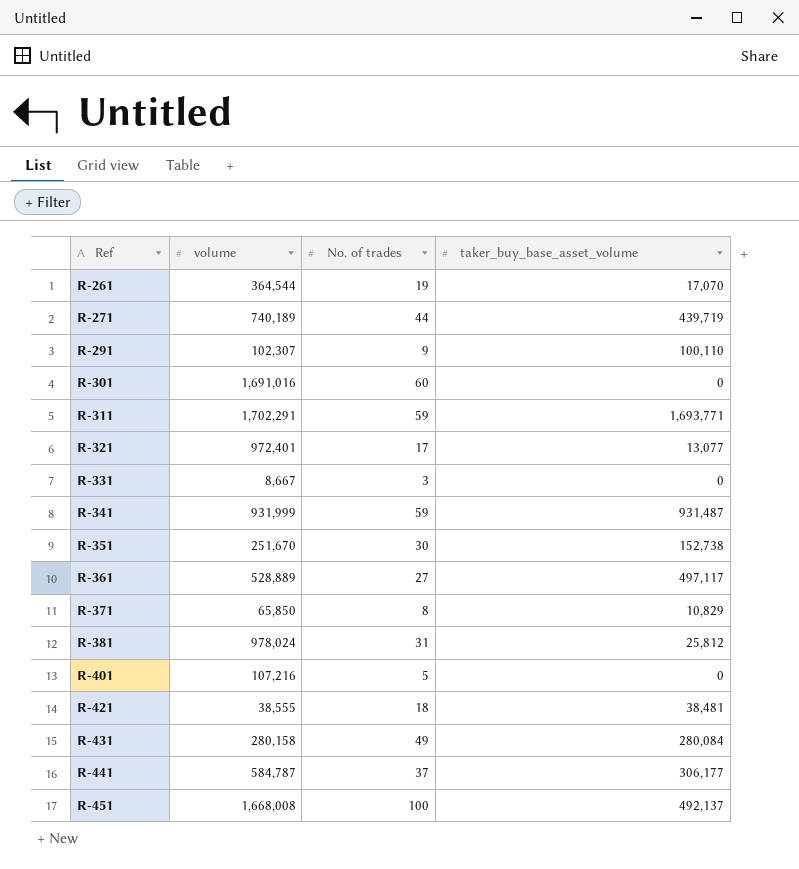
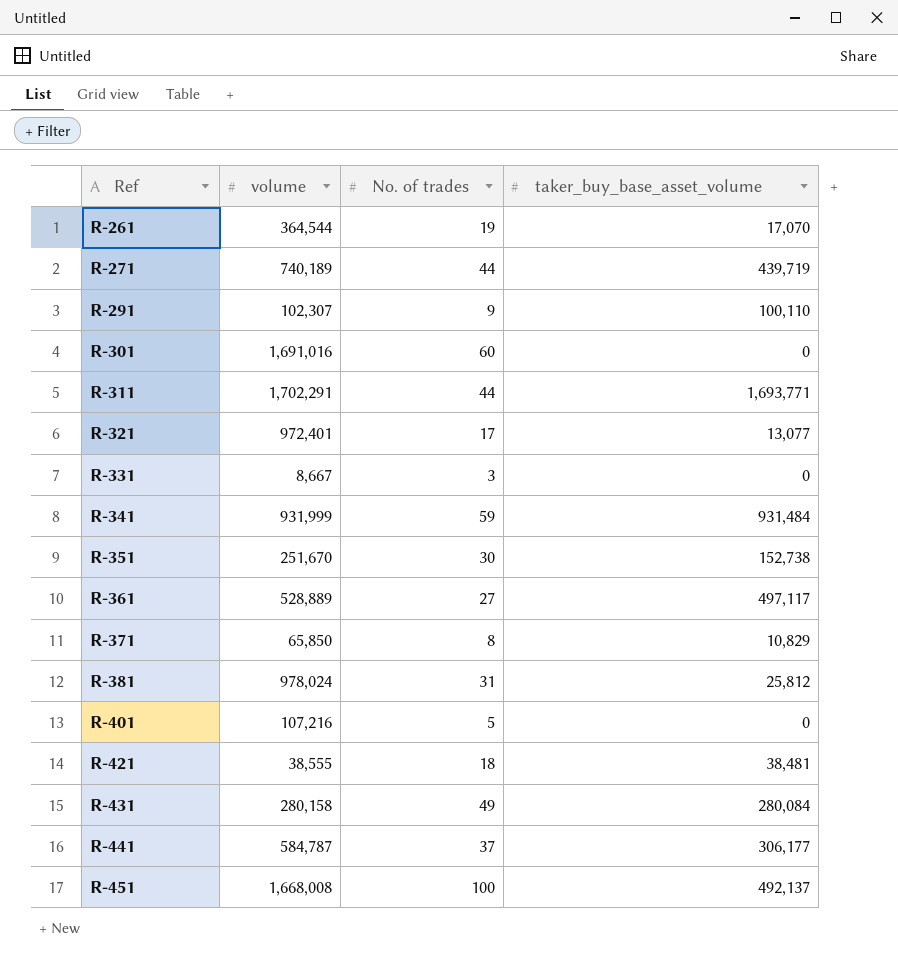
R-311 | No. of trades: 59 -> 44
R-341 | taker_buy_base_asset_volume: 931,487 -> 931,484

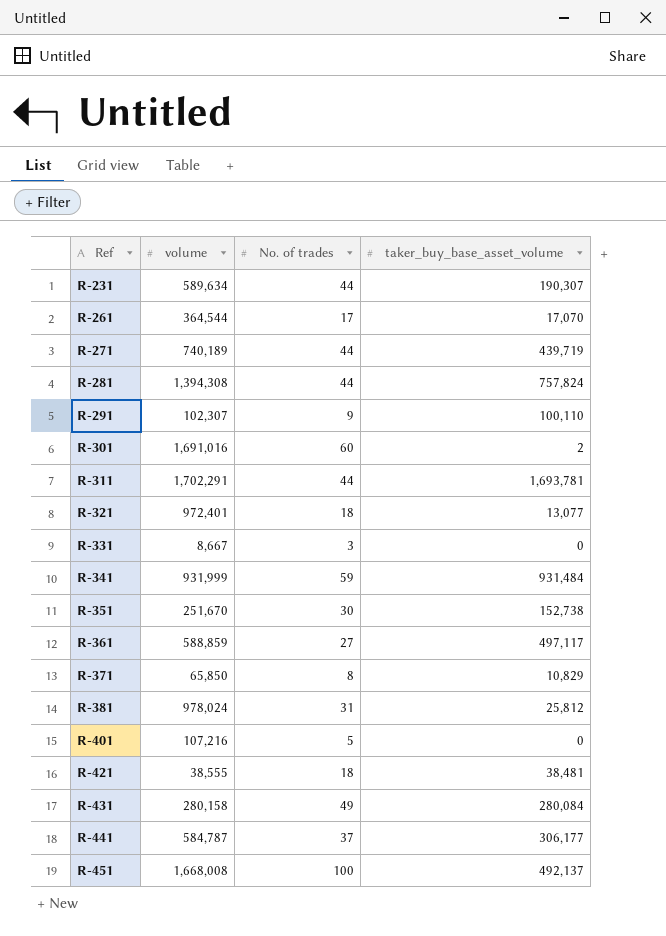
row R-231: none -> 589,634 | 44 | 190,307
R-261 | No. of trades: 19 -> 17
row R-281: none -> 1,394,308 | 44 | 757,824
R-301 | taker_buy_base_asset_volume: 0 -> 2
R-311 | taker_buy_base_asset_volume: 1,693,771 -> 1,693,781
R-321 | No. of trades: 17 -> 18
R-361 | volume: 528,889 -> 588,859

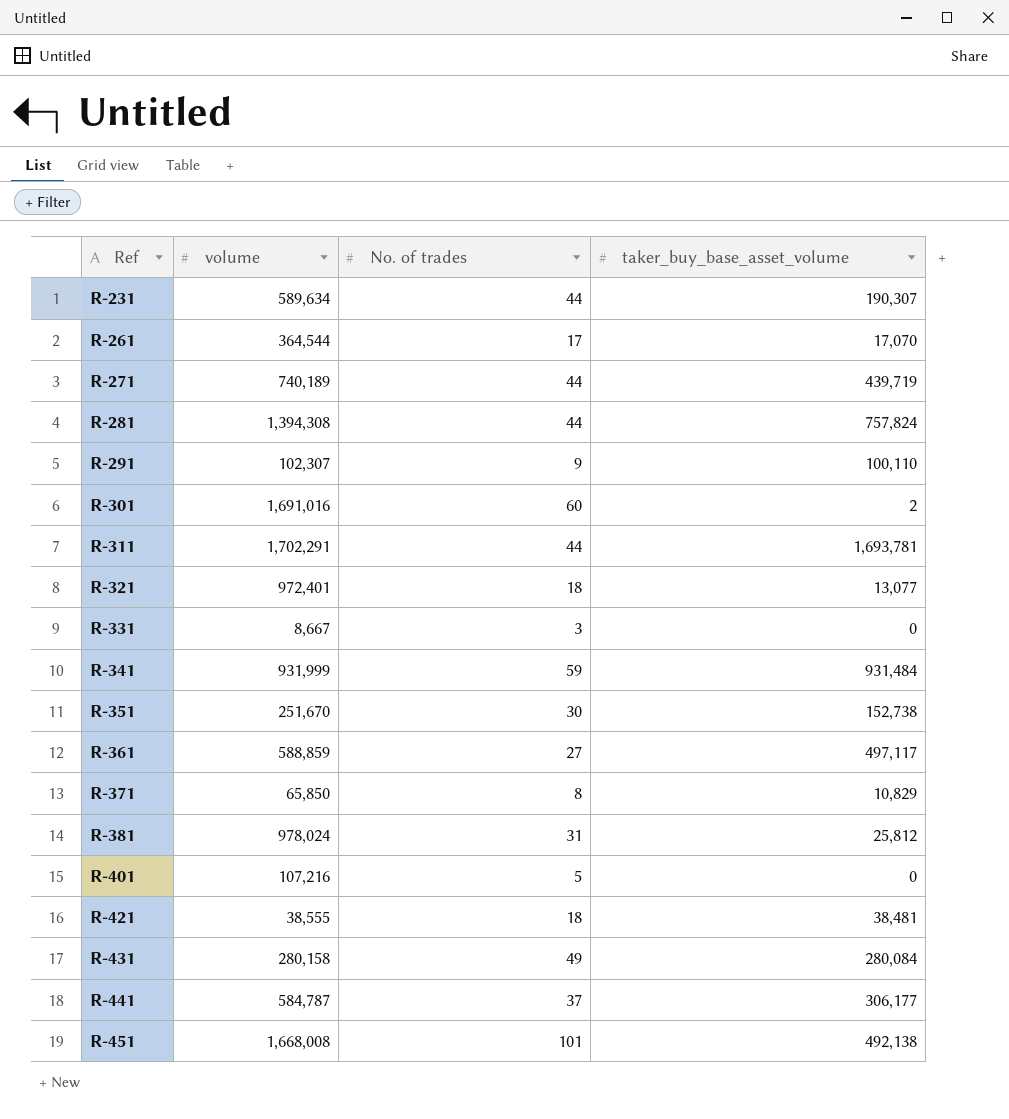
R-451 | No. of trades: 100 -> 101
R-451 | taker_buy_base_asset_volume: 492,137 -> 492,138

